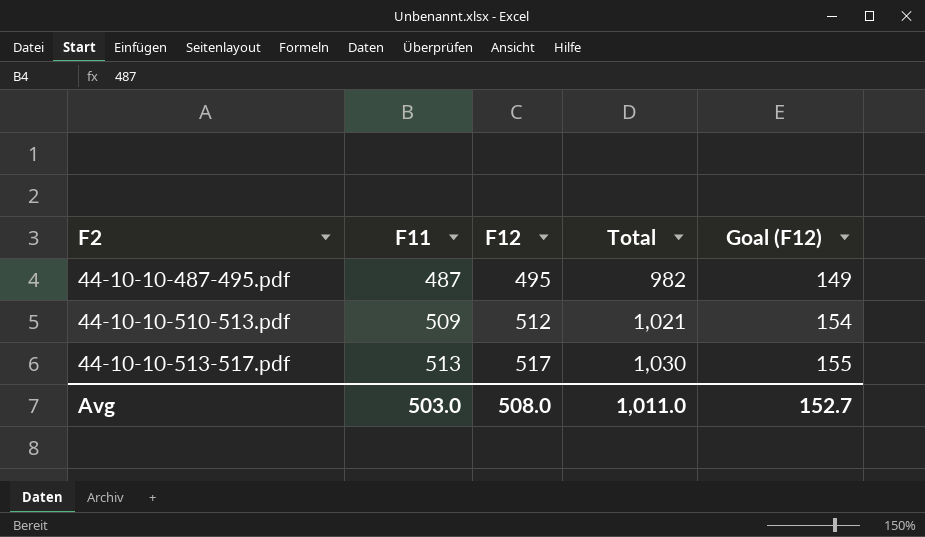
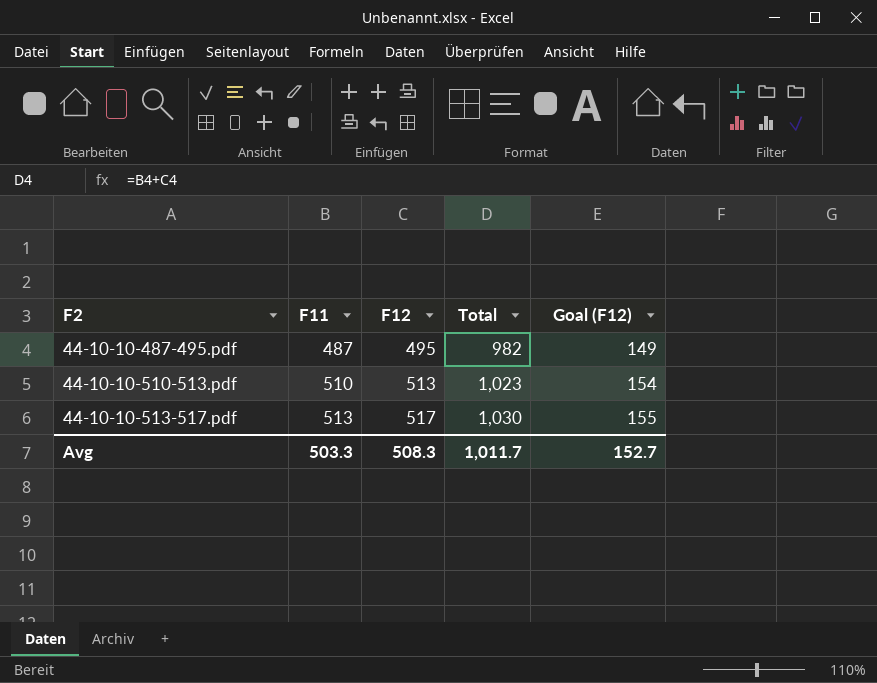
44-10-10-510-513.pdf | F11: 509 -> 510
44-10-10-510-513.pdf | F12: 512 -> 513
44-10-10-510-513.pdf | Total: 1,021 -> 1,023
Avg | F11: 503.0 -> 503.3
Avg | F12: 508.0 -> 508.3
Avg | Total: 1,011.0 -> 1,011.7

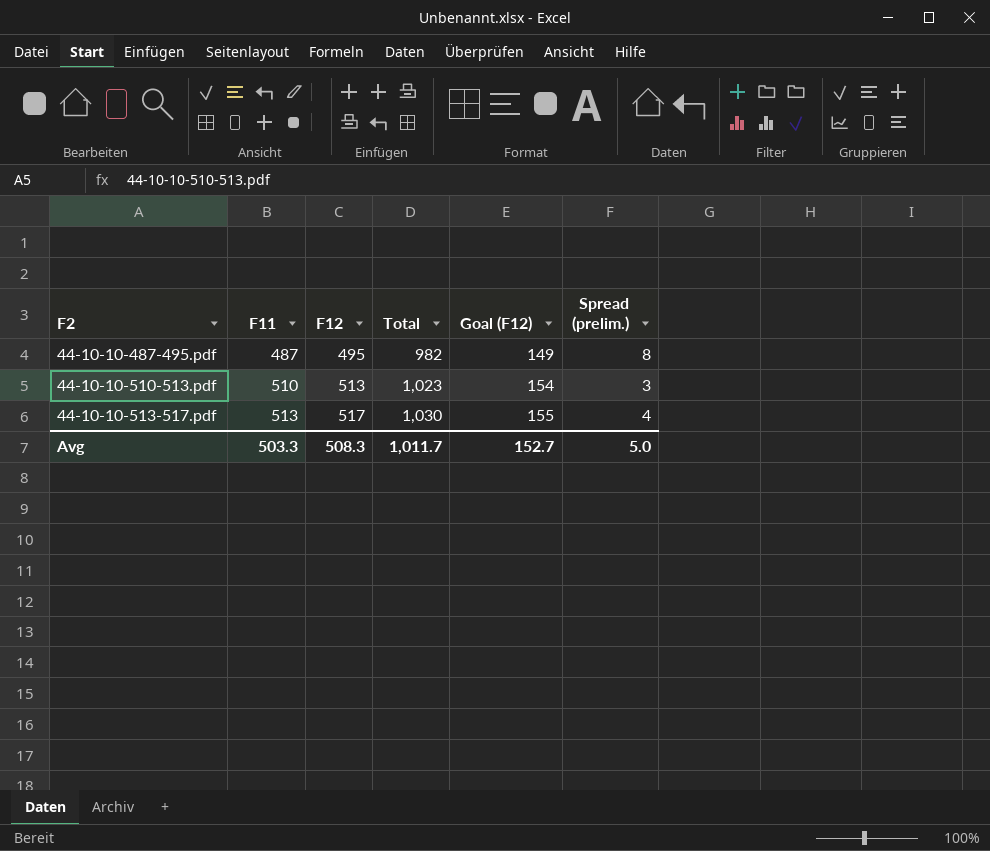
column Spread (prelim.) | formula: none -> [F12] - [F11]

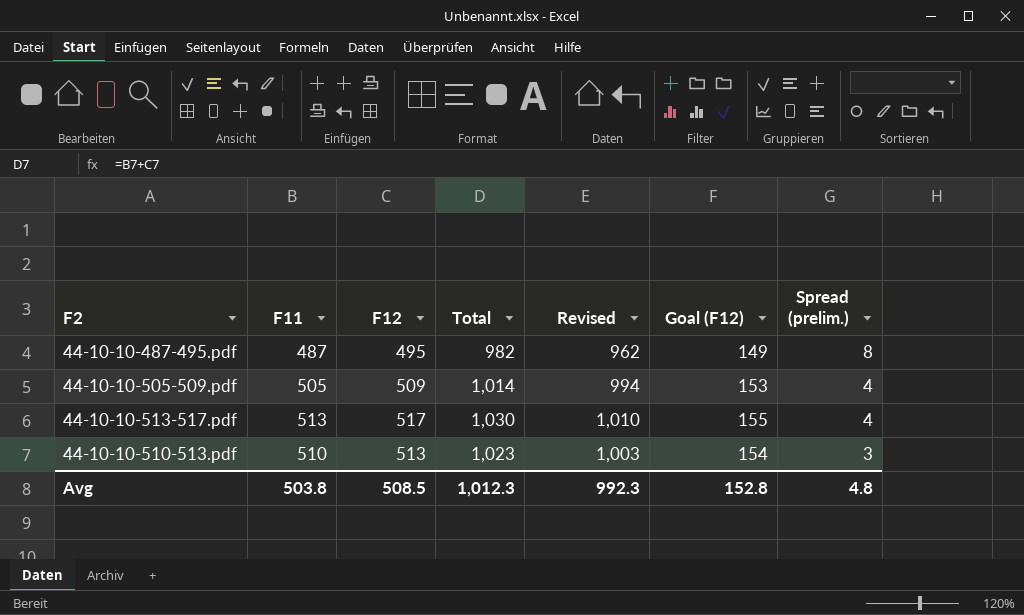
row order: F2 ascending -> Spread (prelim.) descending
column Revised | formula: none -> [Total] - 20
row 44-10-10-505-509.pdf: none -> 505 | 509 | 1,014 | 994 | 153 | 4
Avg | F11: 503.3 -> 503.8
Avg | F12: 508.3 -> 508.5
Avg | Total: 1,011.7 -> 1,012.3
Avg | Goal (F12): 152.7 -> 152.8
Avg | Spread (prelim.): 5.0 -> 4.8

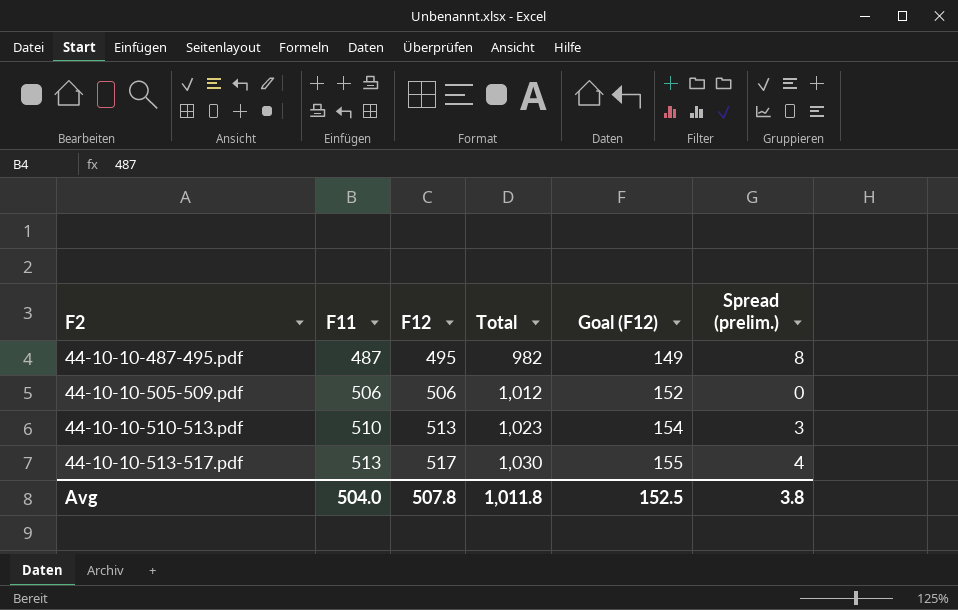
row order: Spread (prelim.) descending -> F2 ascending
column Revised | formula: [Total] - 20 -> none
44-10-10-505-509.pdf | F11: 505 -> 506
44-10-10-505-509.pdf | F12: 509 -> 506
44-10-10-505-509.pdf | Total: 1,014 -> 1,012
44-10-10-505-509.pdf | Goal (F12): 153 -> 152
44-10-10-505-509.pdf | Spread (prelim.): 4 -> 0
Avg | F11: 503.8 -> 504.0
Avg | F12: 508.5 -> 507.8
Avg | Total: 1,012.3 -> 1,011.8
Avg | Goal (F12): 152.8 -> 152.5
Avg | Spread (prelim.): 4.8 -> 3.8

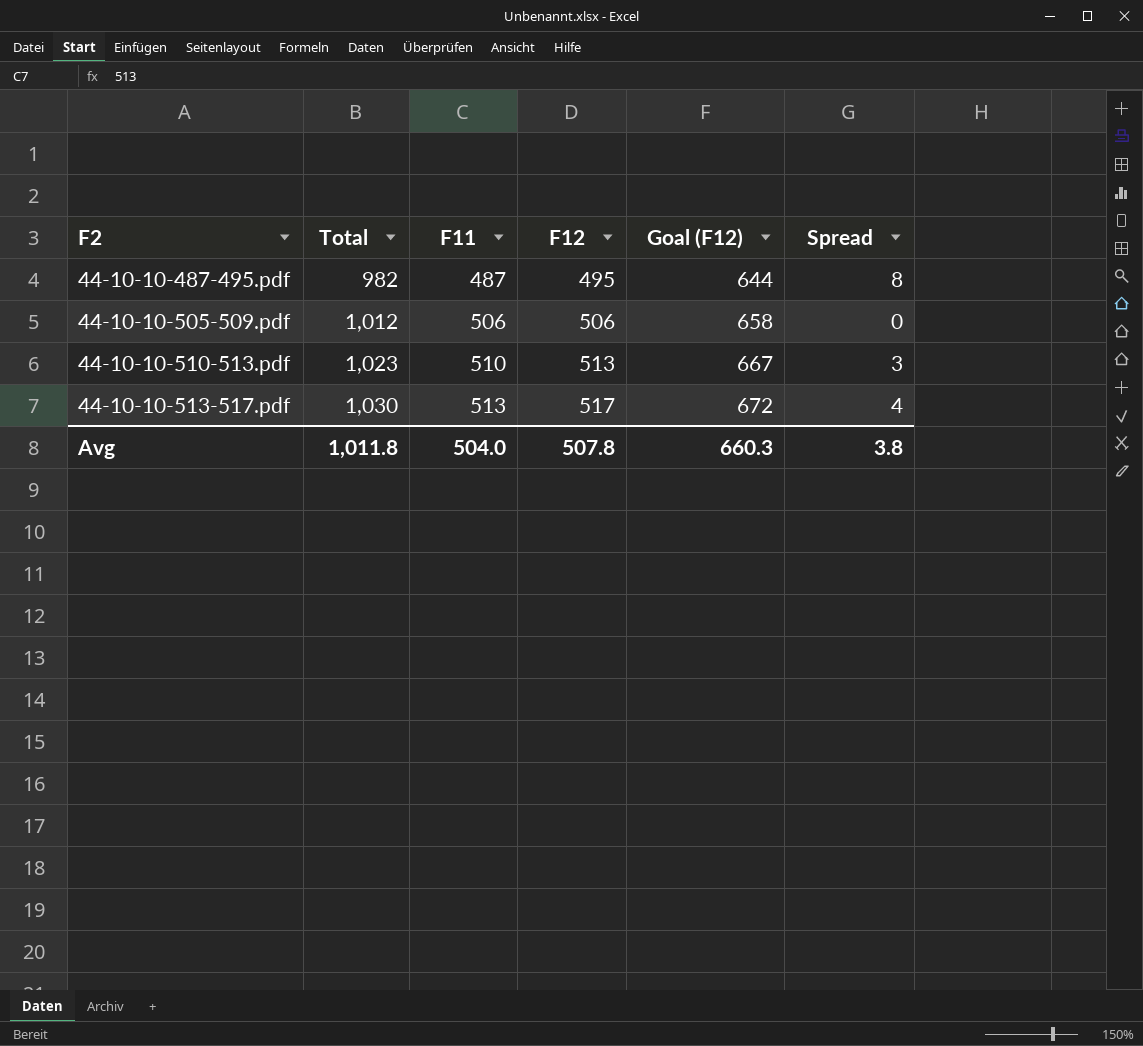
column Total | position: 4 -> 2
column Goal (F12) | formula: [F12] * 0.3 -> [F12] * 1.3
column name: Spread (prelim.) -> Spread
Avg | Goal (F12): 152.5 -> 660.3

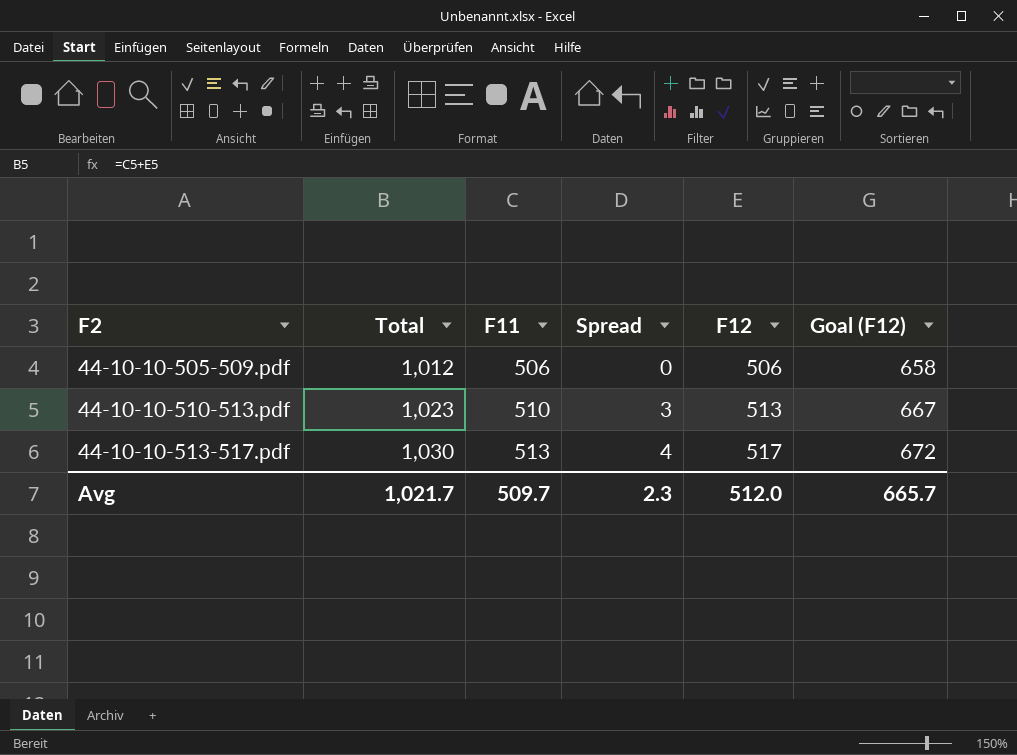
column Spread | position: 6 -> 4
row 44-10-10-487-495.pdf: 982 | 487 | 495 | 644 | 8 -> none
Avg | Total: 1,011.8 -> 1,021.7
Avg | F11: 504.0 -> 509.7
Avg | Spread: 3.8 -> 2.3
Avg | F12: 507.8 -> 512.0
Avg | Goal (F12): 660.3 -> 665.7

